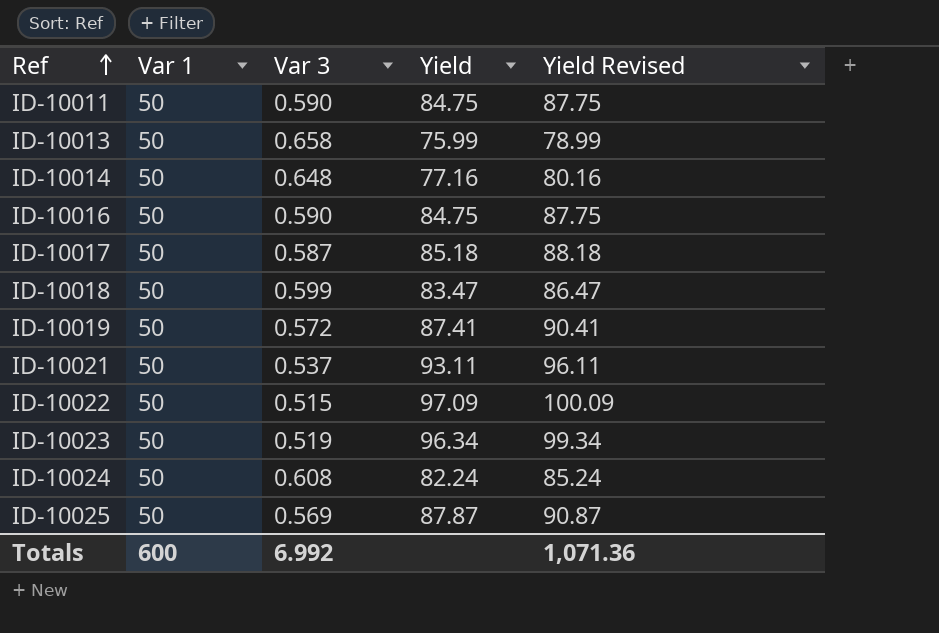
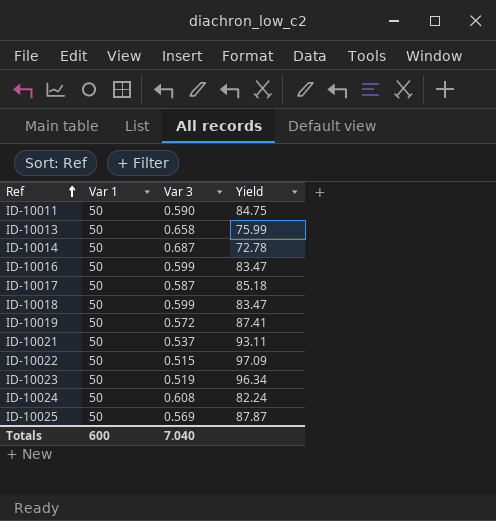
column Yield Revised | formula: [Yield] + 3 -> none
ID-10014 | Var 3: 0.648 -> 0.687
ID-10014 | Yield: 77.16 -> 72.78
ID-10016 | Var 3: 0.590 -> 0.599
ID-10016 | Yield: 84.75 -> 83.47
Totals | Var 3: 6.992 -> 7.040

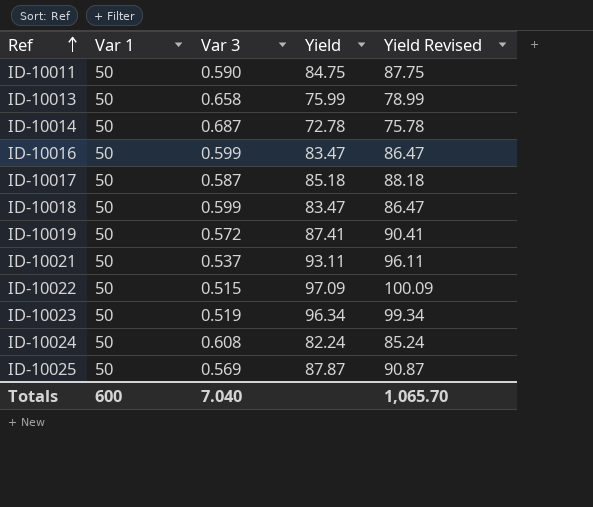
column Yield Revised | formula: none -> [Yield] + 3

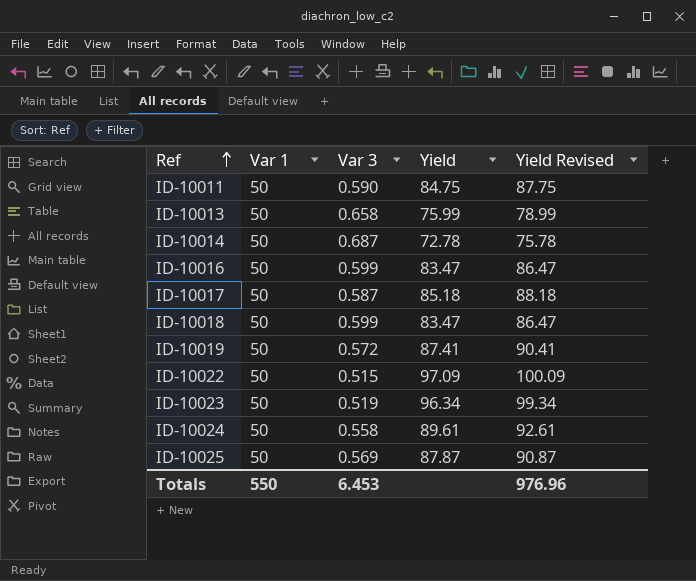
row ID-10021: 50 | 0.537 | 93.11 | 96.11 -> none
ID-10024 | Var 3: 0.608 -> 0.558
ID-10024 | Yield: 82.24 -> 89.61
ID-10024 | Yield Revised: 85.24 -> 92.61
Totals | Var 1: 600 -> 550
Totals | Var 3: 7.040 -> 6.453
Totals | Yield Revised: 1,065.70 -> 976.96

